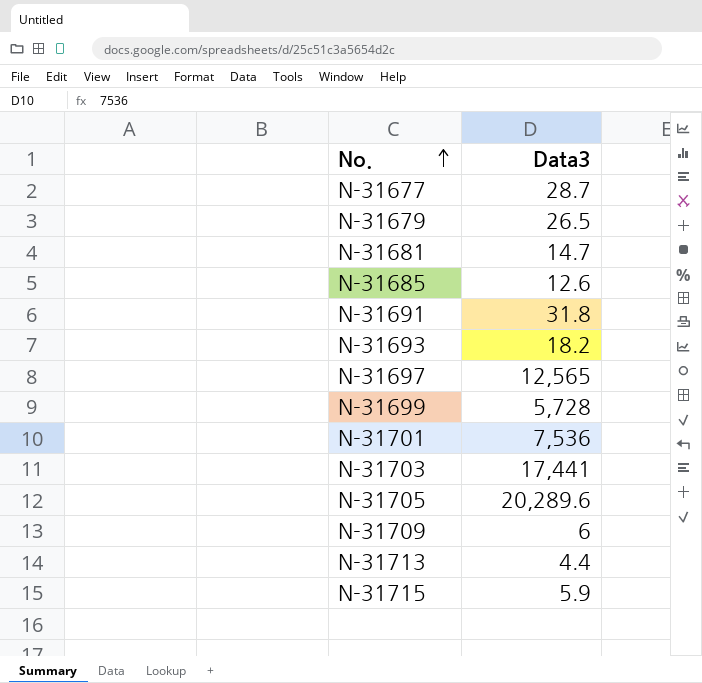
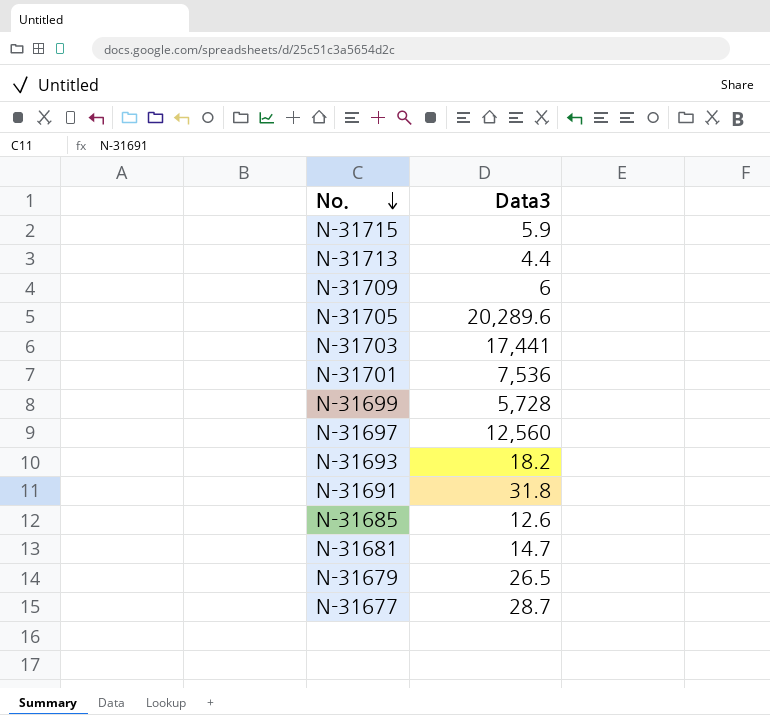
row order: No. ascending -> No. descending
N-31697 | Data3: 12,565 -> 12,560

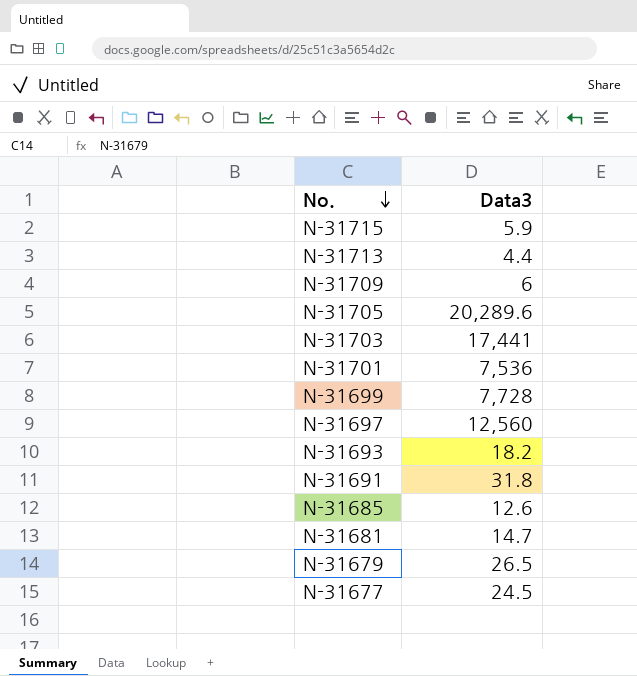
N-31699 | Data3: 5,728 -> 7,728
N-31677 | Data3: 28.7 -> 24.5

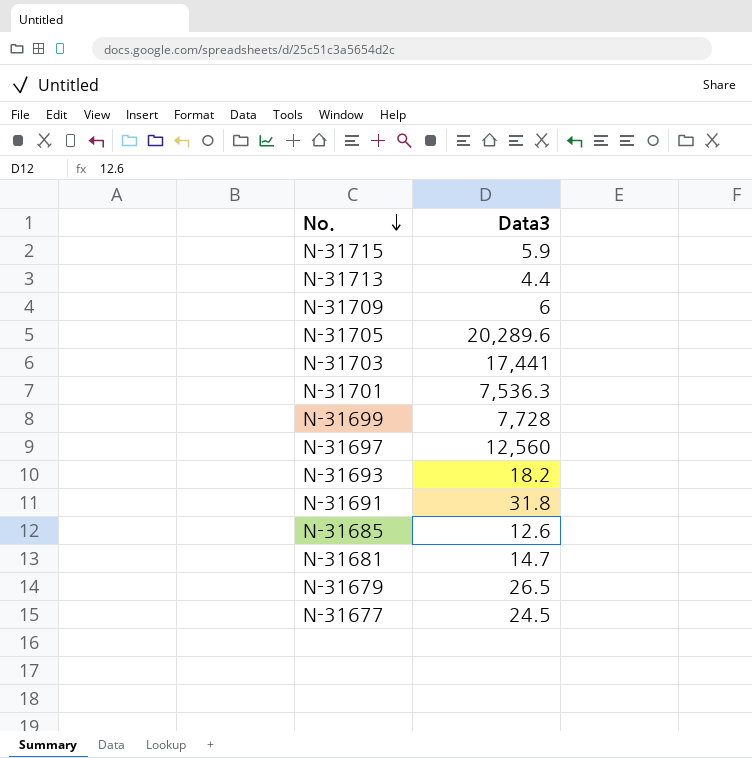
N-31701 | Data3: 7,536 -> 7,536.3

